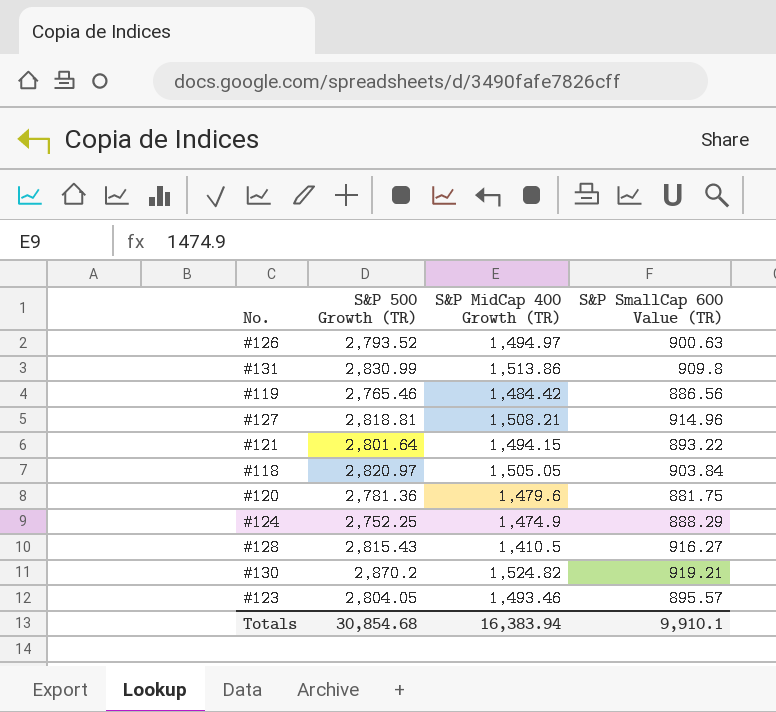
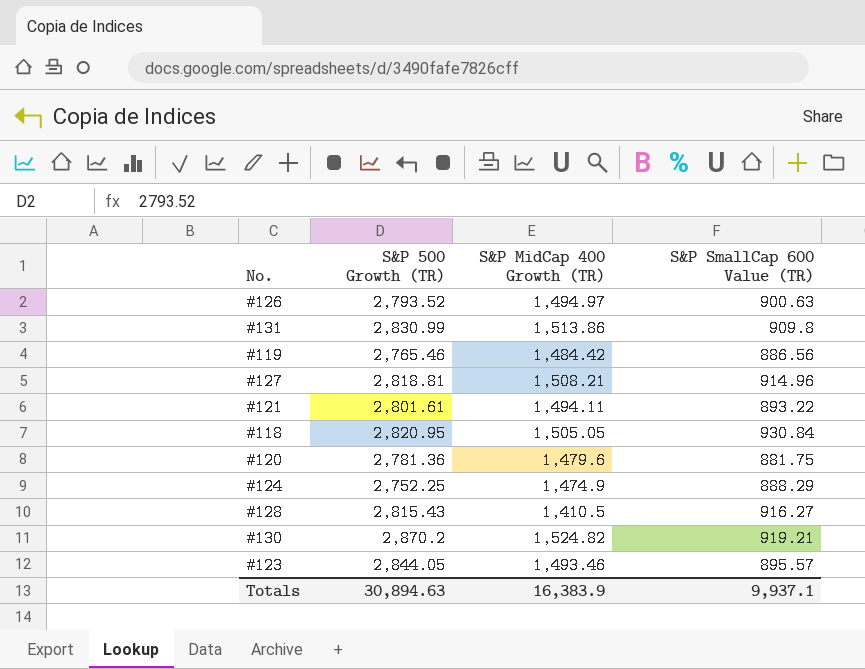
#121 | S&P 500 Growth (TR): 2,801.64 -> 2,801.61
#121 | S&P MidCap 400 Growth (TR): 1,494.15 -> 1,494.11
#118 | S&P 500 Growth (TR): 2,820.97 -> 2,820.95
#118 | S&P SmallCap 600 Value (TR): 903.84 -> 930.84
#123 | S&P 500 Growth (TR): 2,804.05 -> 2,844.05
Totals | S&P 500 Growth (TR): 30,854.68 -> 30,894.63
Totals | S&P MidCap 400 Growth (TR): 16,383.94 -> 16,383.9
Totals | S&P SmallCap 600 Value (TR): 9,910.1 -> 9,937.1

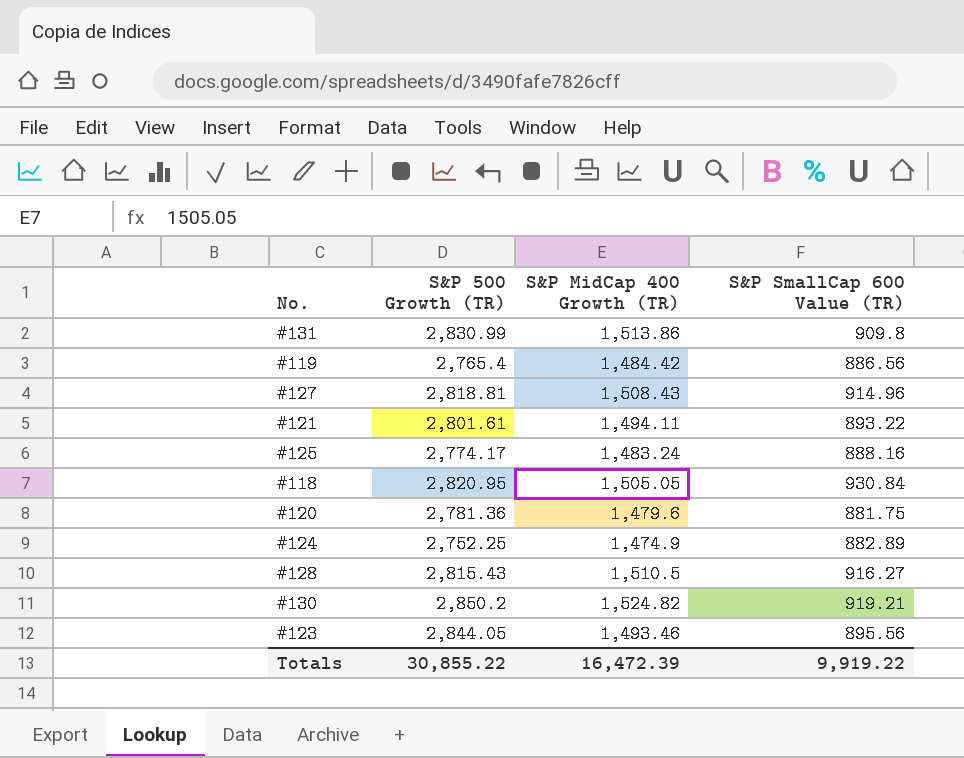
row #126: 2,793.52 | 1,494.97 | 900.63 -> none
#119 | S&P 500 Growth (TR): 2,765.46 -> 2,765.4
#127 | S&P MidCap 400 Growth (TR): 1,508.21 -> 1,508.43
row #125: none -> 2,774.17 | 1,483.24 | 888.16
#124 | S&P SmallCap 600 Value (TR): 888.29 -> 882.89
#128 | S&P MidCap 400 Growth (TR): 1,410.5 -> 1,510.5
#130 | S&P 500 Growth (TR): 2,870.2 -> 2,850.2
#123 | S&P SmallCap 600 Value (TR): 895.57 -> 895.56
Totals | S&P 500 Growth (TR): 30,894.63 -> 30,855.22
Totals | S&P MidCap 400 Growth (TR): 16,383.9 -> 16,472.39
Totals | S&P SmallCap 600 Value (TR): 9,937.1 -> 9,919.22

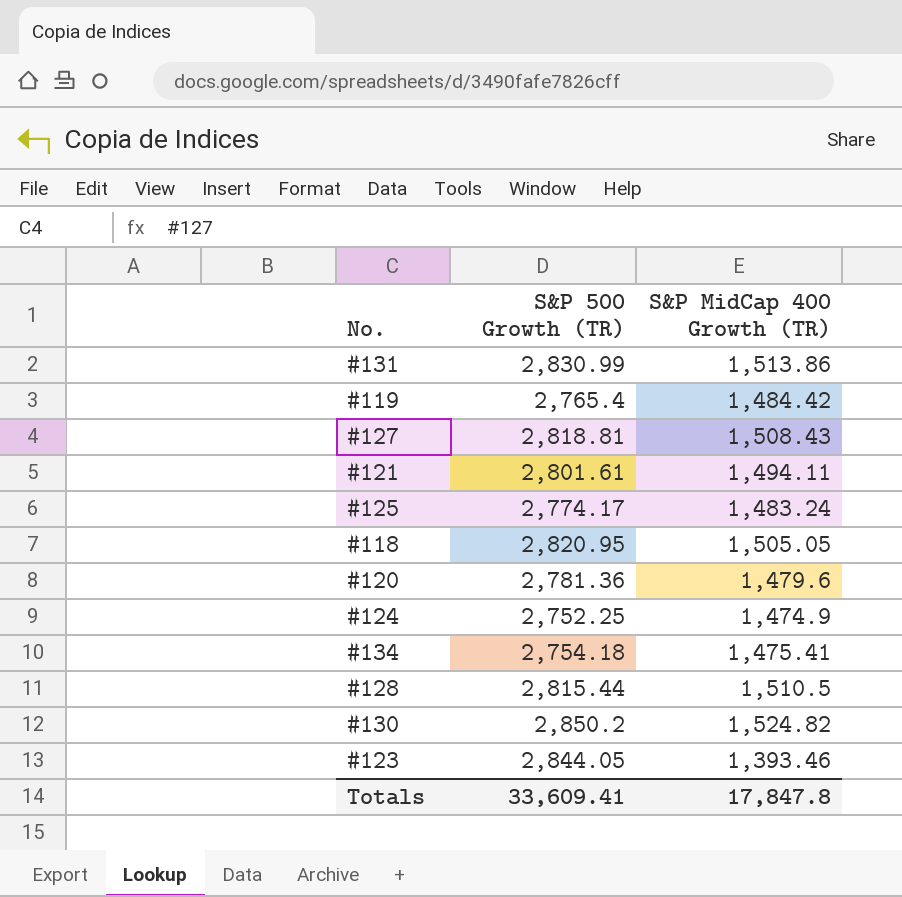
column S&P SmallCap 600 Value (TR) | position: 4 -> none
row #134: none -> 2,754.18 | 1,475.41
#128 | S&P 500 Growth (TR): 2,815.43 -> 2,815.44
#123 | S&P MidCap 400 Growth (TR): 1,493.46 -> 1,393.46
Totals | S&P 500 Growth (TR): 30,855.22 -> 33,609.41
Totals | S&P MidCap 400 Growth (TR): 16,472.39 -> 17,847.8

